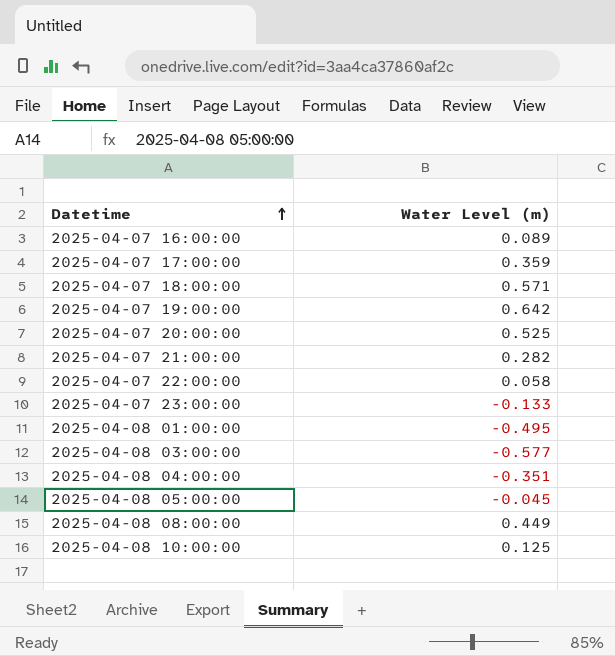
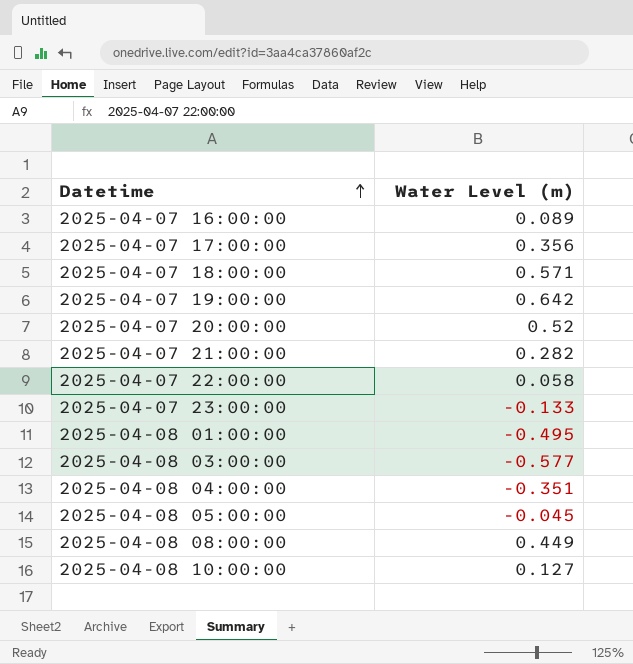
2025-04-07 17:00:00 | Water Level (m): 0.359 -> 0.356
2025-04-07 20:00:00 | Water Level (m): 0.525 -> 0.52
2025-04-08 10:00:00 | Water Level (m): 0.125 -> 0.127

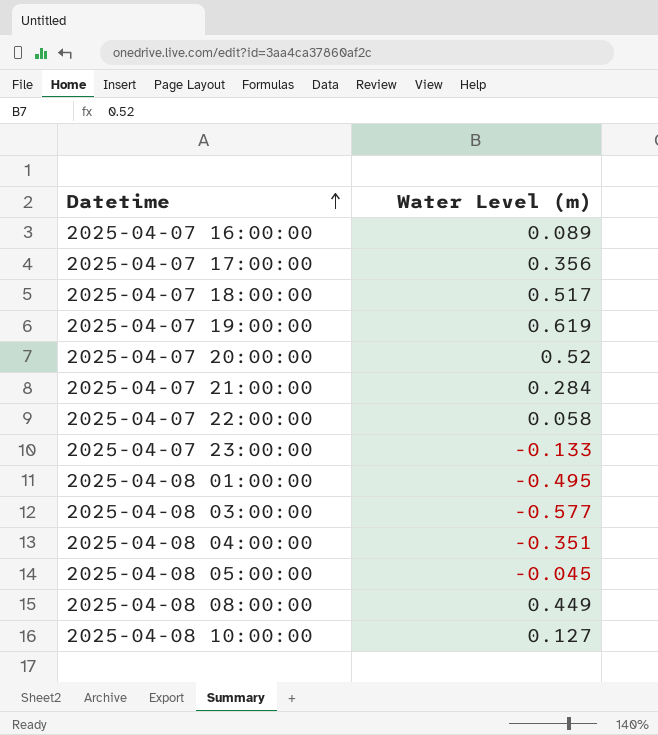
2025-04-07 18:00:00 | Water Level (m): 0.571 -> 0.517
2025-04-07 19:00:00 | Water Level (m): 0.642 -> 0.619
2025-04-07 21:00:00 | Water Level (m): 0.282 -> 0.284

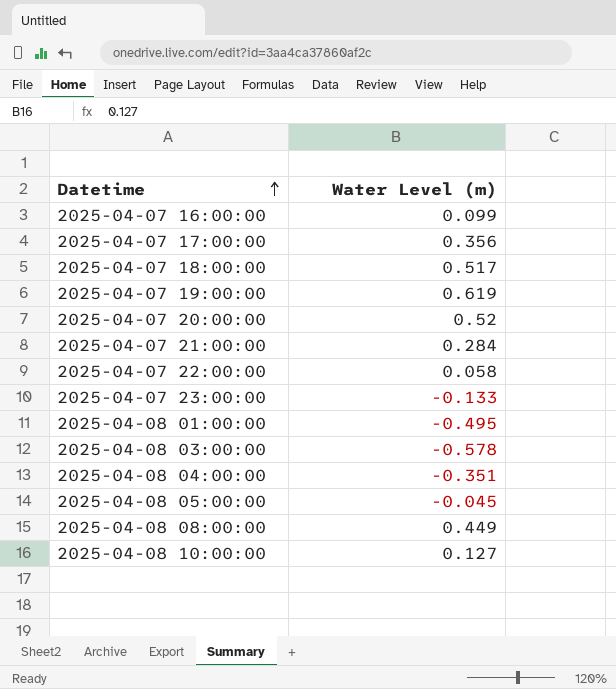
2025-04-07 16:00:00 | Water Level (m): 0.089 -> 0.099
2025-04-08 03:00:00 | Water Level (m): -0.577 -> -0.578

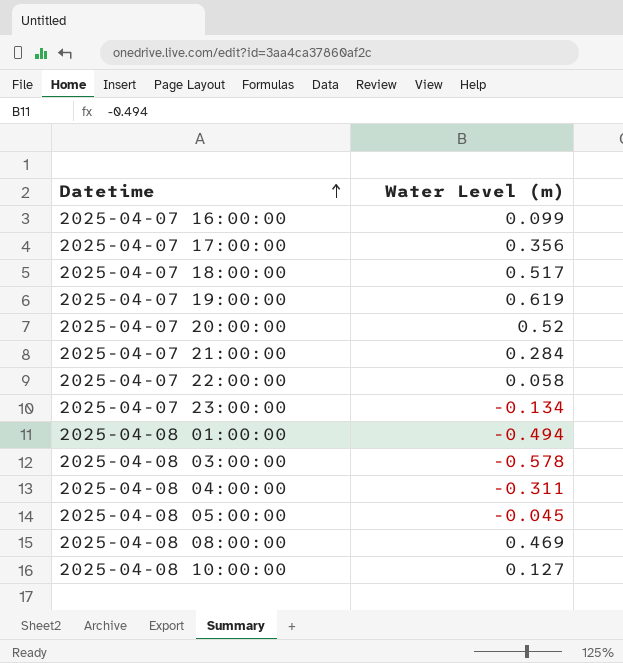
2025-04-07 23:00:00 | Water Level (m): -0.133 -> -0.134
2025-04-08 01:00:00 | Water Level (m): -0.495 -> -0.494
2025-04-08 04:00:00 | Water Level (m): -0.351 -> -0.311
2025-04-08 08:00:00 | Water Level (m): 0.449 -> 0.469

